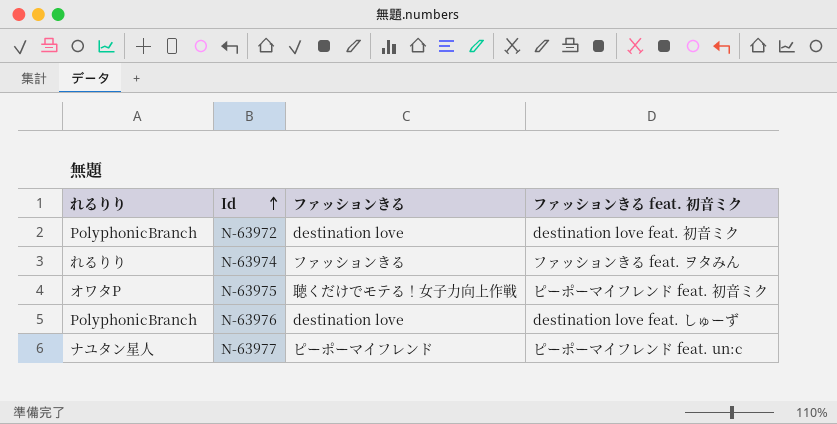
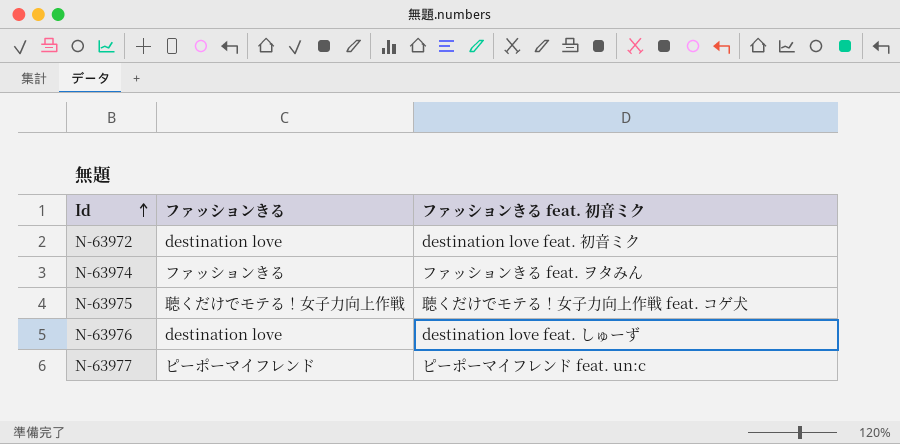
column れるりり | position: 1 -> none
N-63975 | ファッションきる feat. 初音ミク: ピーポーマイフレンド feat. 初音ミク -> 聴くだけでモテる！女子力向上作戦 feat. コゲ犬

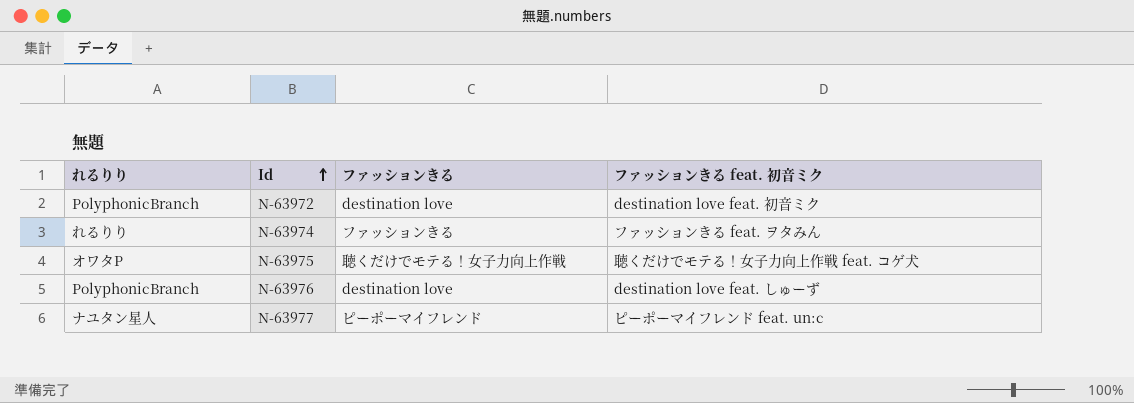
column れるりり | position: none -> 1

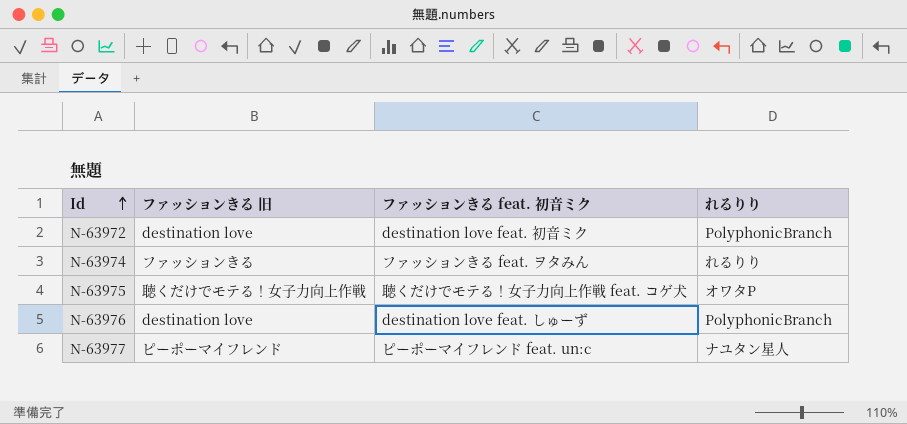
column name: ファッションきる -> ファッションきる 旧
column れるりり | position: 1 -> 4

